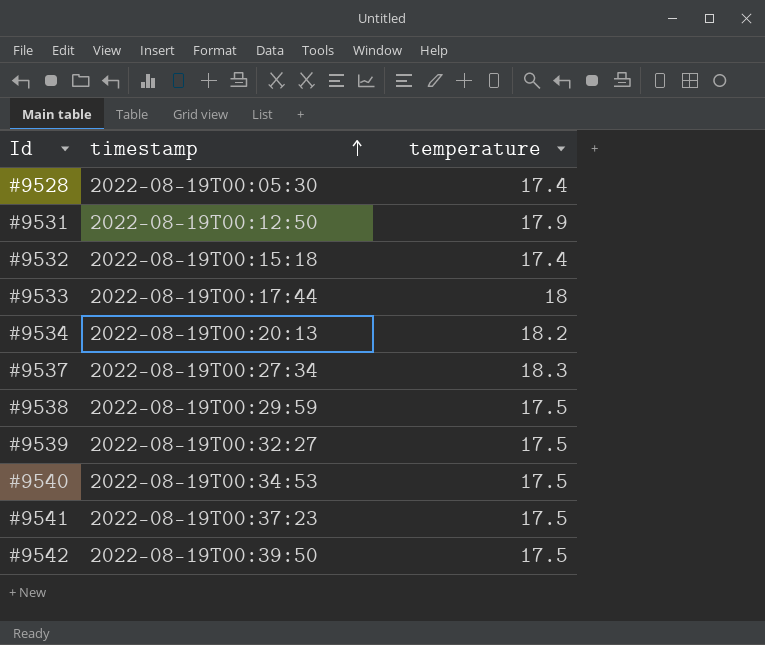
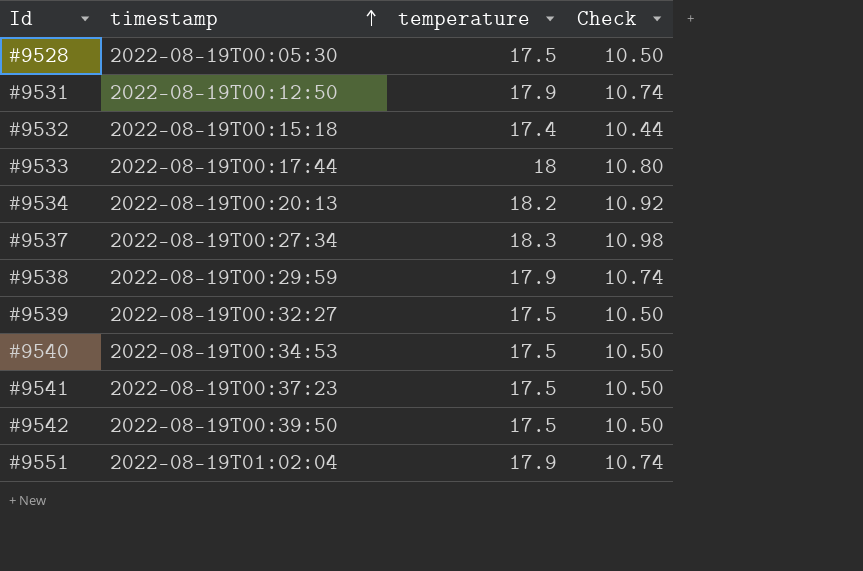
column Check | formula: none -> [temperature] * 0.6
#9528 | temperature: 17.4 -> 17.5
#9538 | temperature: 17.5 -> 17.9
row #9551: none -> 2022-08-19T01:02:04 | 17.9 | 10.74

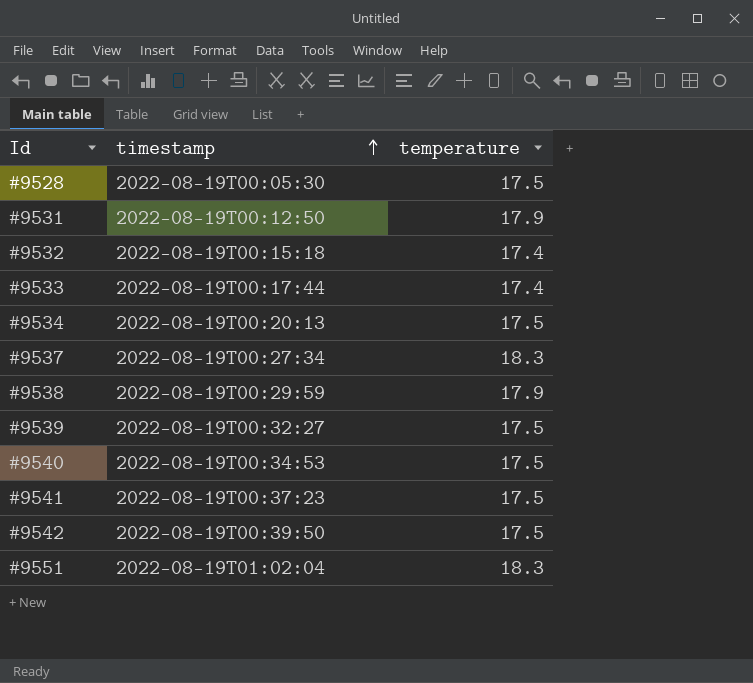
column Check | formula: [temperature] * 0.6 -> none
#9533 | temperature: 18 -> 17.4
#9534 | temperature: 18.2 -> 17.5
#9551 | temperature: 17.9 -> 18.3

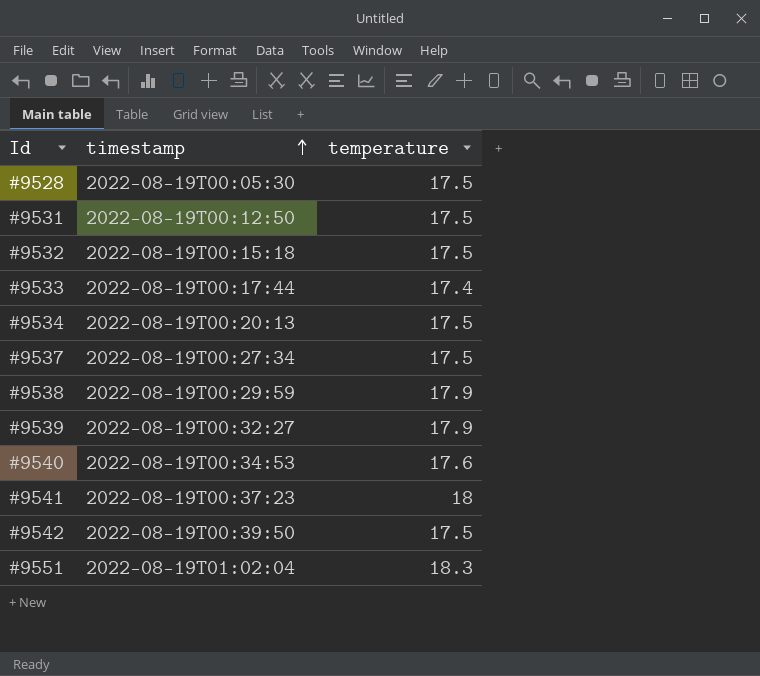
#9531 | temperature: 17.9 -> 17.5
#9532 | temperature: 17.4 -> 17.5
#9537 | temperature: 18.3 -> 17.5
#9539 | temperature: 17.5 -> 17.9
#9540 | temperature: 17.5 -> 17.6
#9541 | temperature: 17.5 -> 18

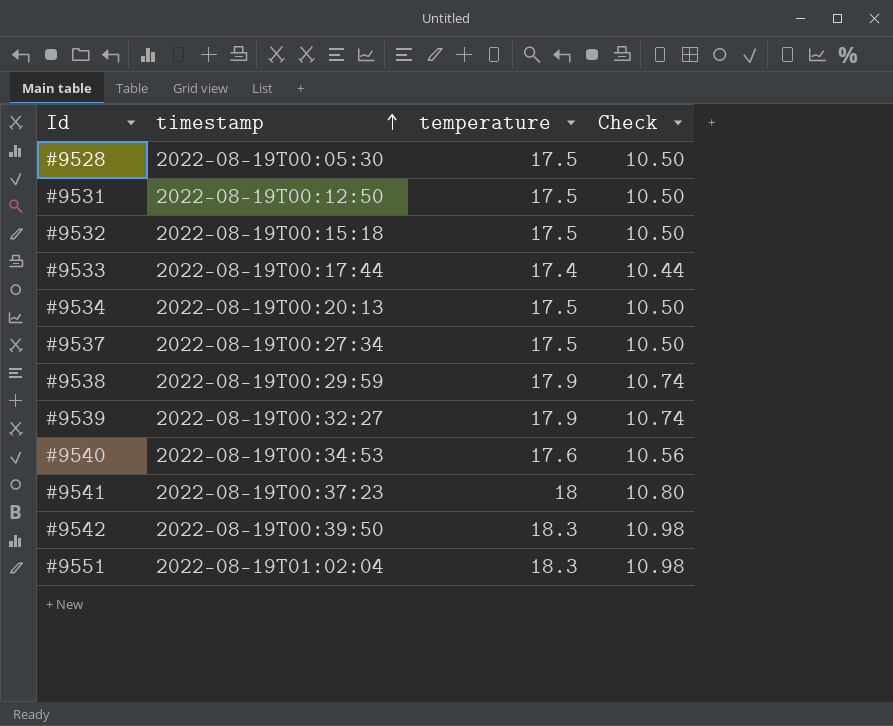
column Check | formula: none -> [temperature] * 0.6
#9542 | temperature: 17.5 -> 18.3

